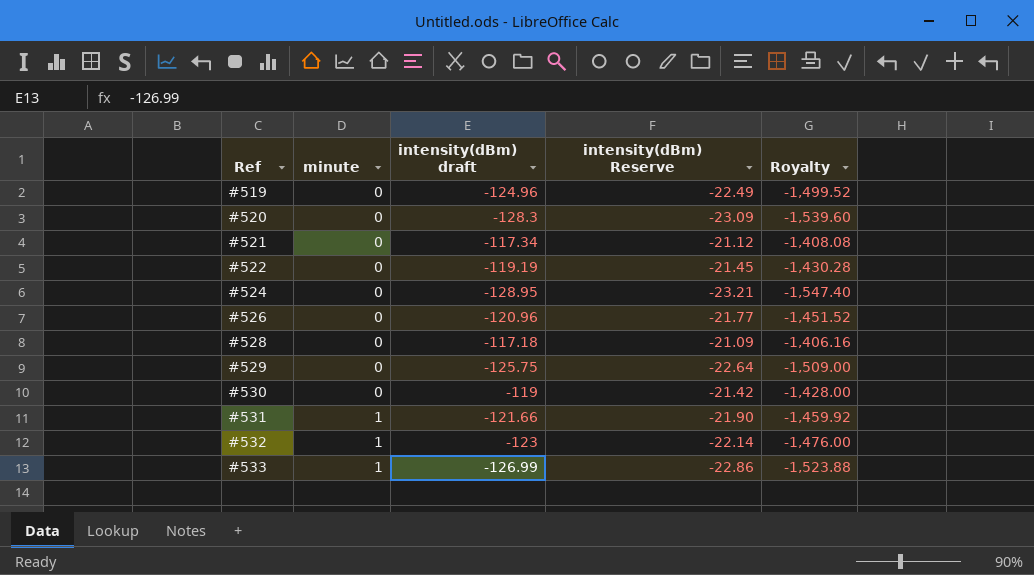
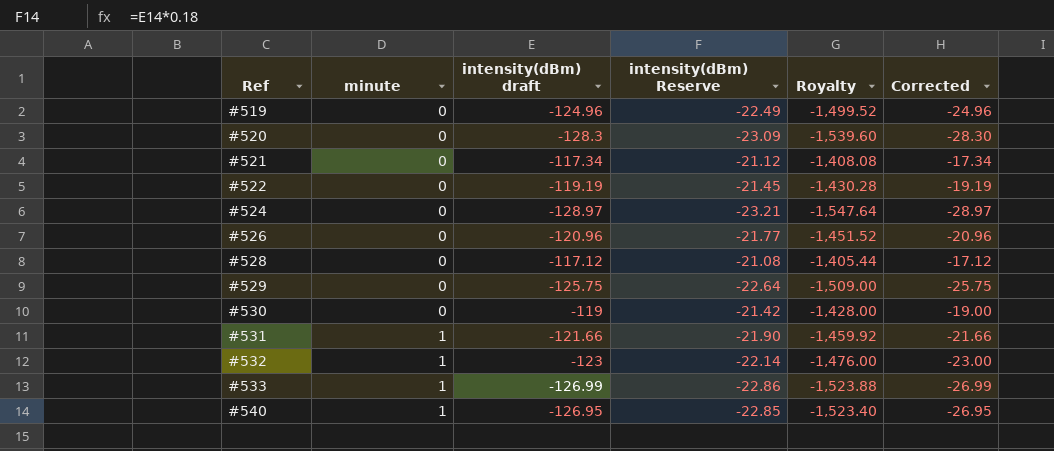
column Corrected | formula: none -> [intensity(dBm) draft] + 100
#524 | intensity(dBm) draft: -128.95 -> -128.97
#524 | Royalty: -1,547.40 -> -1,547.64
#528 | intensity(dBm) draft: -117.18 -> -117.12
#528 | intensity(dBm) Reserve: -21.09 -> -21.08
#528 | Royalty: -1,406.16 -> -1,405.44
row #540: none -> 1 | -126.95 | -22.85 | -1,523.40 | -26.95

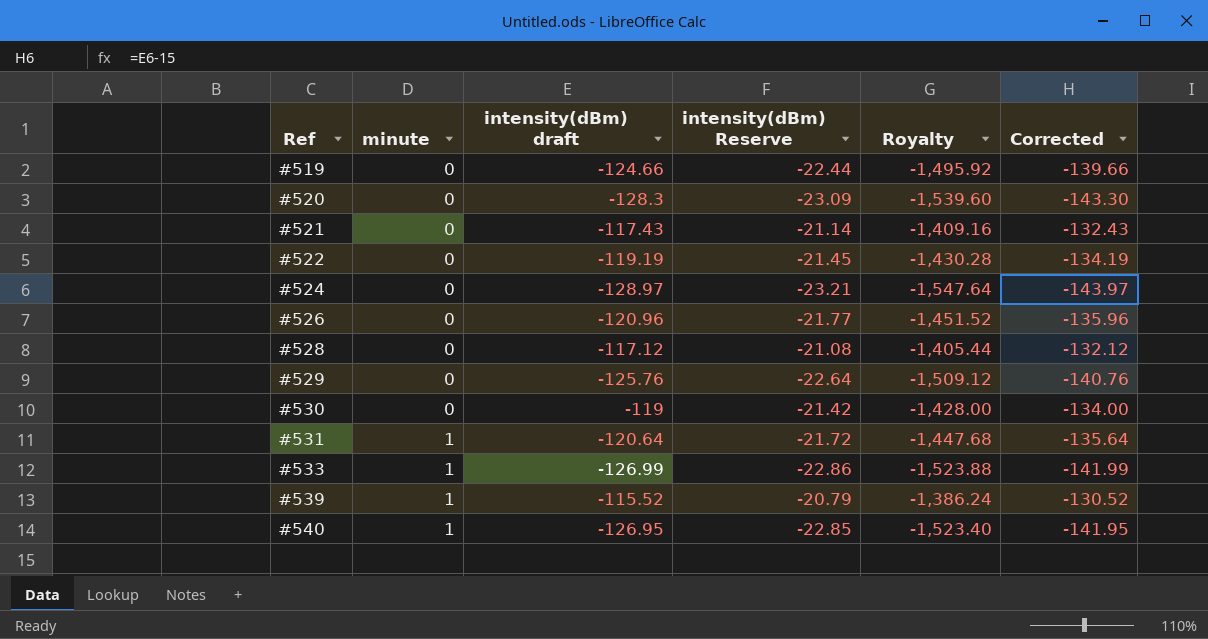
column Corrected | formula: [intensity(dBm) draft] + 100 -> [intensity(dBm) draft] - 15
row #532: 1 | -123 | -22.14 | -1,476.00 | -23.00 -> none
#519 | intensity(dBm) draft: -124.96 -> -124.66
#519 | intensity(dBm) Reserve: -22.49 -> -22.44
#519 | Royalty: -1,499.52 -> -1,495.92
#521 | intensity(dBm) draft: -117.34 -> -117.43
#521 | intensity(dBm) Reserve: -21.12 -> -21.14
#521 | Royalty: -1,408.08 -> -1,409.16
#529 | intensity(dBm) draft: -125.75 -> -125.76
#529 | Royalty: -1,509.00 -> -1,509.12
#531 | intensity(dBm) draft: -121.66 -> -120.64
#531 | intensity(dBm) Reserve: -21.90 -> -21.72
#531 | Royalty: -1,459.92 -> -1,447.68
row #539: none -> 1 | -115.52 | -20.79 | -1,386.24 | -130.52

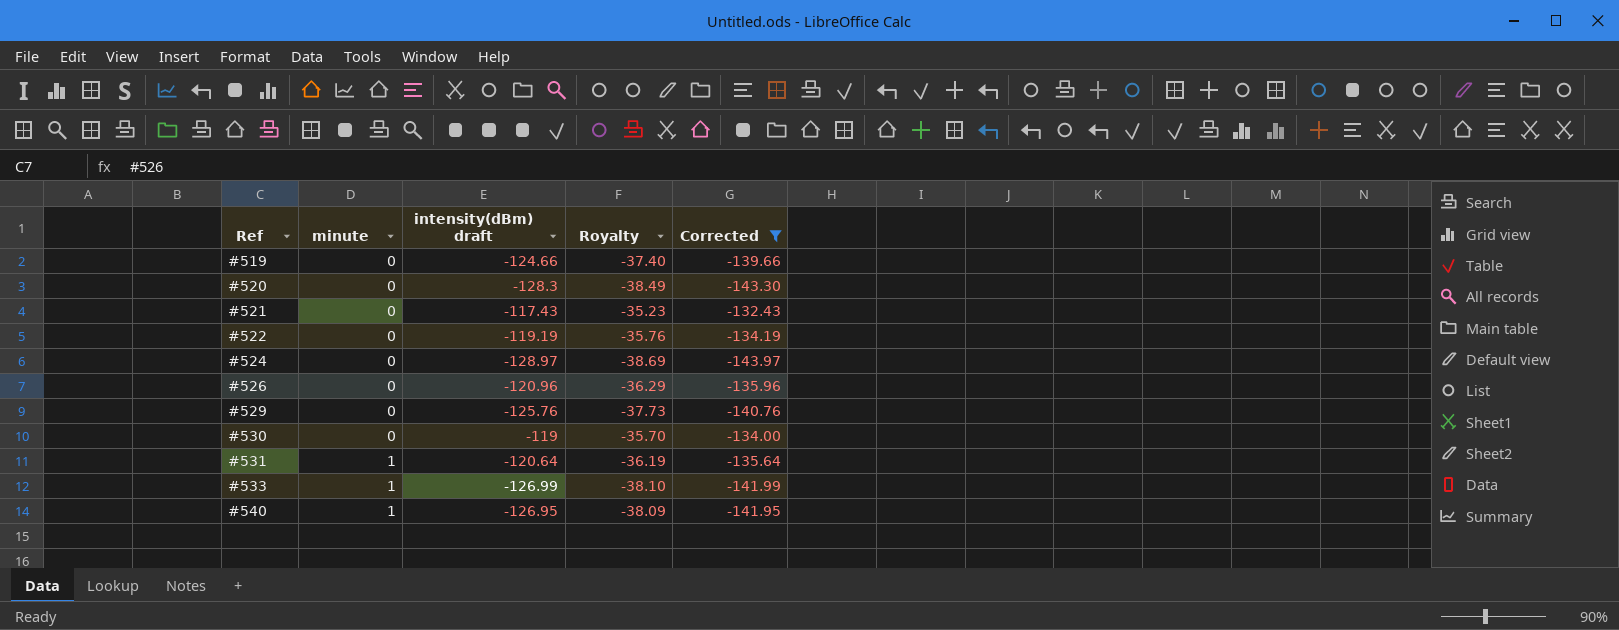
filter: none -> Corrected <= -132.43
column intensity(dBm) Reserve | formula: [intensity(dBm) draft] * 0.18 -> none
column Royalty | formula: [intensity(dBm) draft] * 12 -> [intensity(dBm) draft] * 0.3

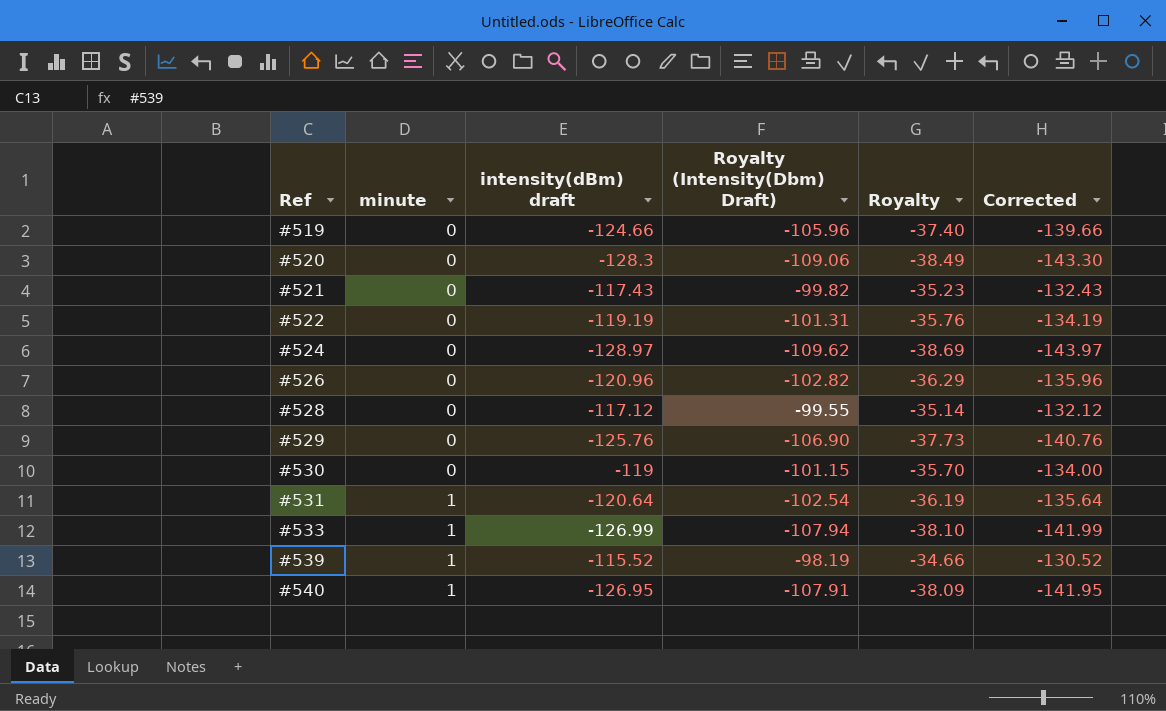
filter: Corrected <= -132.43 -> none
column Royalty (Intensity(Dbm) Draft) | formula: none -> [intensity(dBm) draft] * 0.85

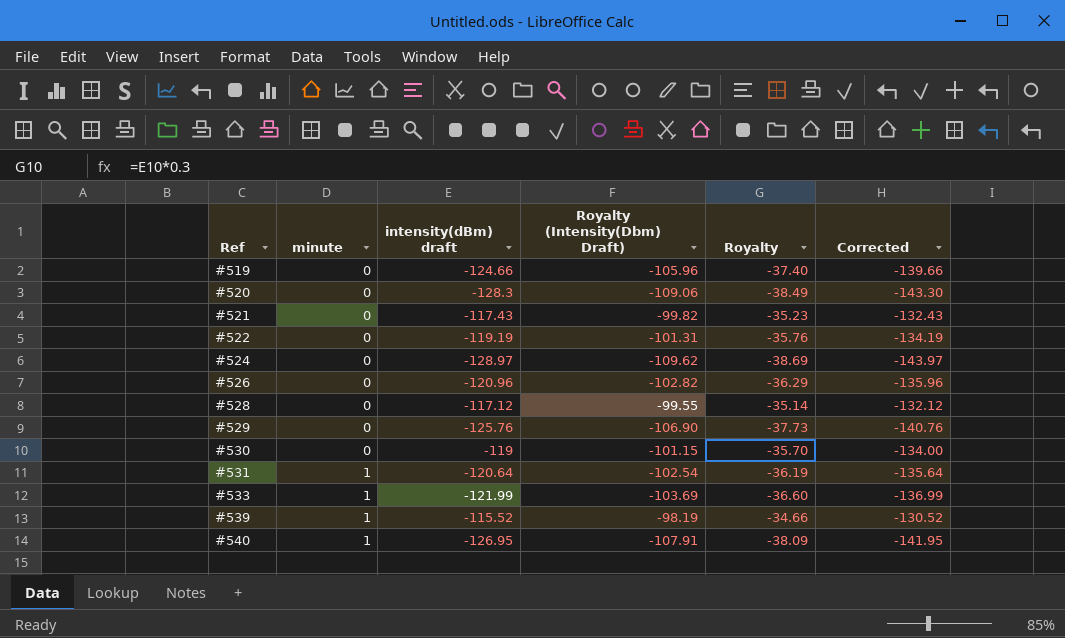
#533 | intensity(dBm) draft: -126.99 -> -121.99
#533 | Royalty (Intensity(Dbm) Draft): -107.94 -> -103.69
#533 | Royalty: -38.10 -> -36.60
#533 | Corrected: -141.99 -> -136.99

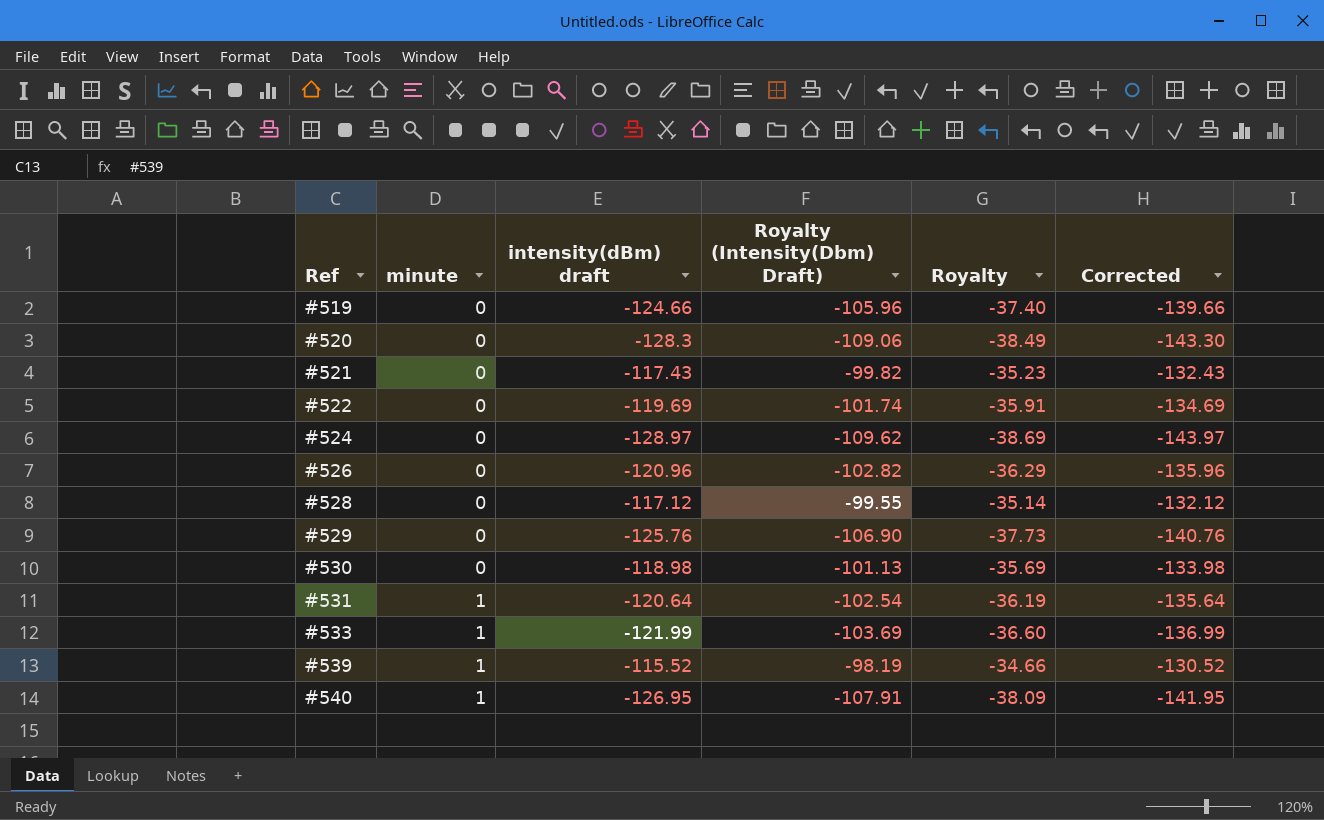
#522 | intensity(dBm) draft: -119.19 -> -119.69
#522 | Royalty (Intensity(Dbm) Draft): -101.31 -> -101.74
#522 | Royalty: -35.76 -> -35.91
#522 | Corrected: -134.19 -> -134.69
#530 | intensity(dBm) draft: -119 -> -118.98
#530 | Royalty (Intensity(Dbm) Draft): -101.15 -> -101.13
#530 | Royalty: -35.70 -> -35.69
#530 | Corrected: -134.00 -> -133.98

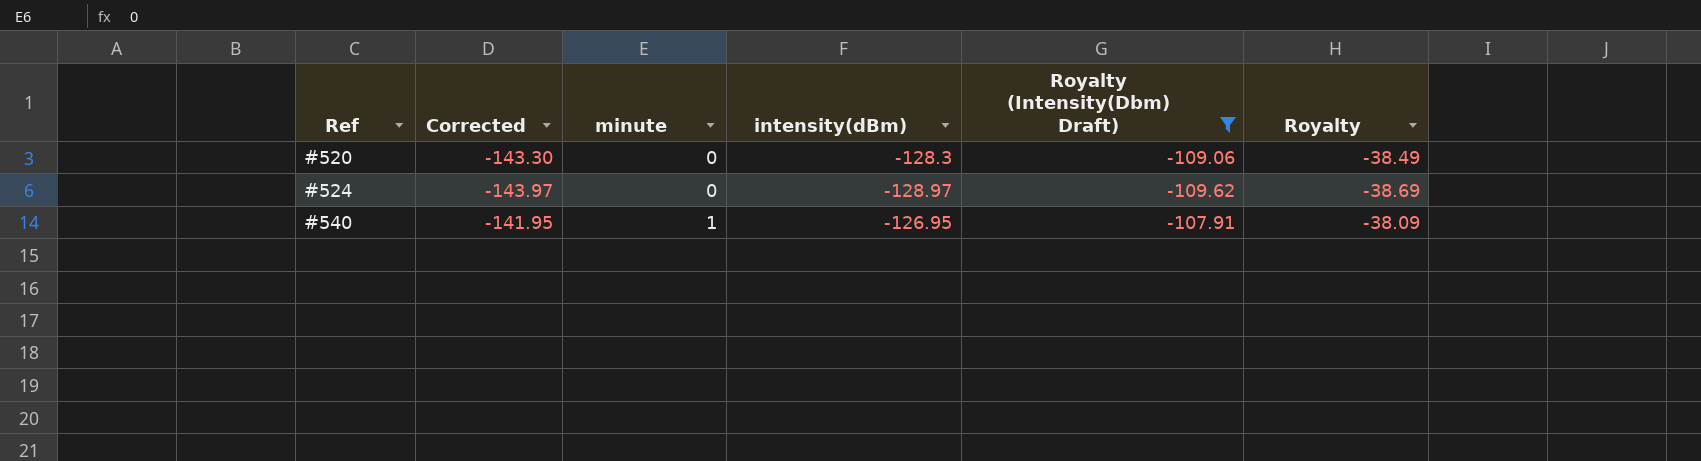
filter: none -> Royalty (Intensity(Dbm) Draft) <= -107.91
column Corrected | position: 6 -> 2
column name: intensity(dBm) draft -> intensity(dBm)

